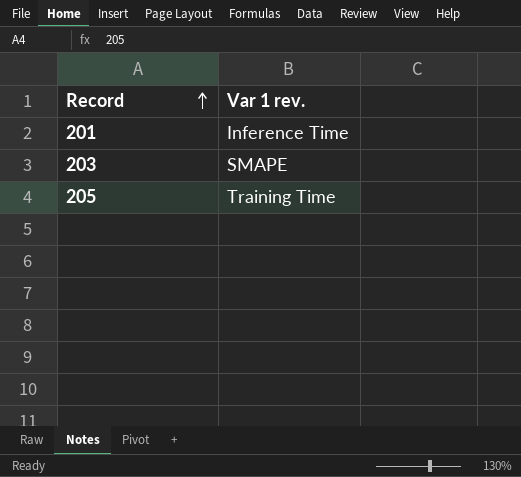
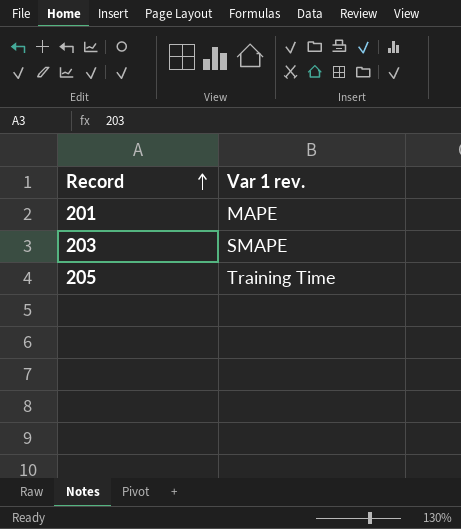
201 | Var 1 rev.: Inference Time -> MAPE

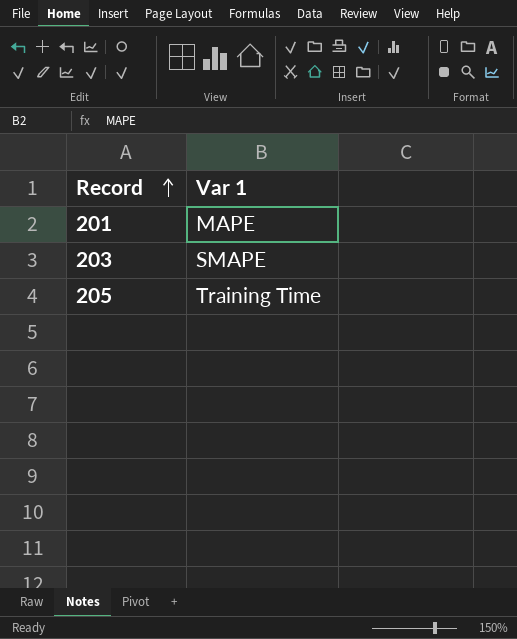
column name: Var 1 rev. -> Var 1

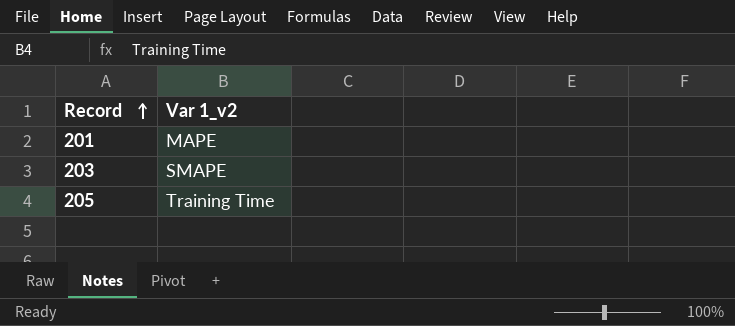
column name: Var 1 -> Var 1_v2

